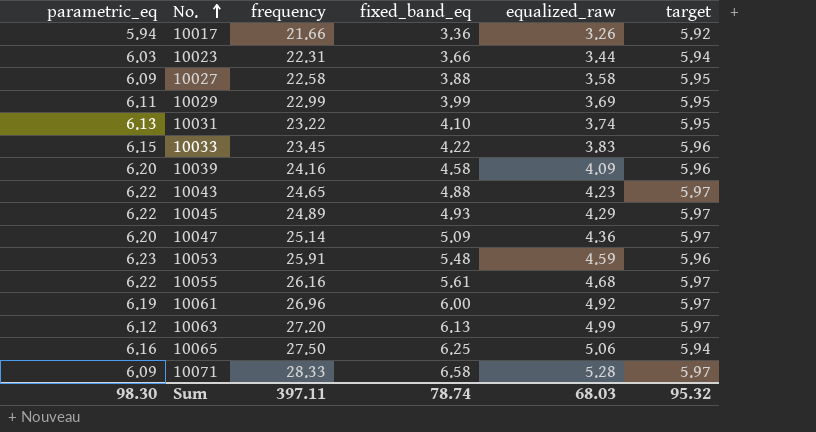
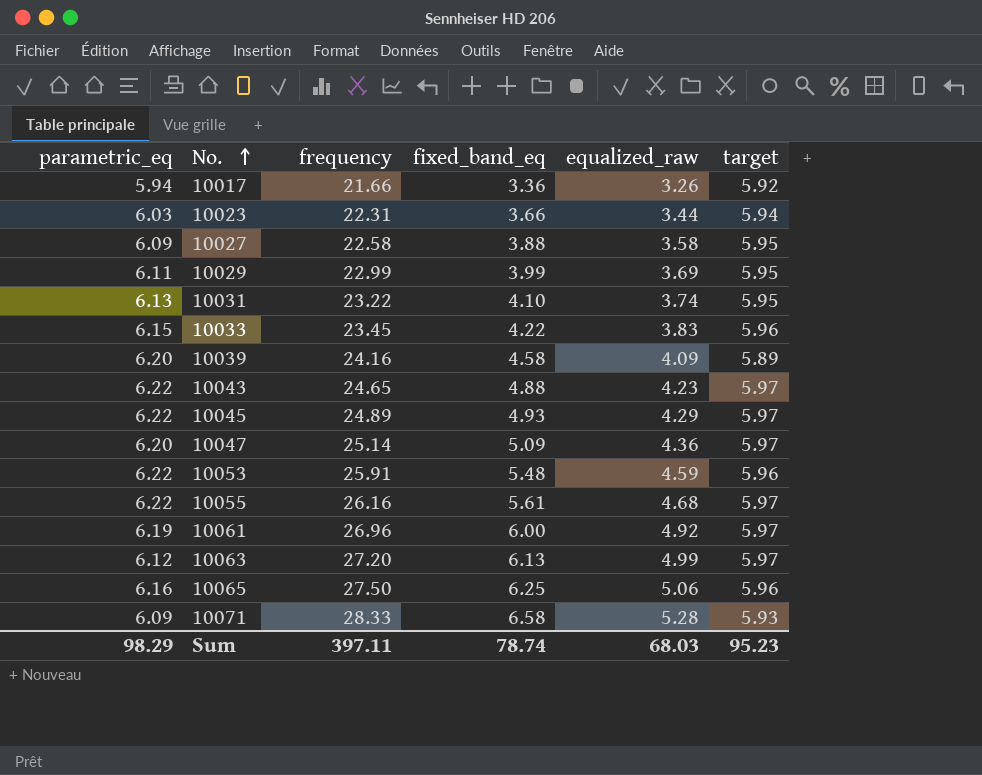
10039 | target: 5.96 -> 5.89
10053 | parametric_eq: 6.23 -> 6.22
10065 | target: 5.94 -> 5.96
10071 | target: 5.97 -> 5.93
Sum | parametric_eq: 98.30 -> 98.29
Sum | target: 95.32 -> 95.23

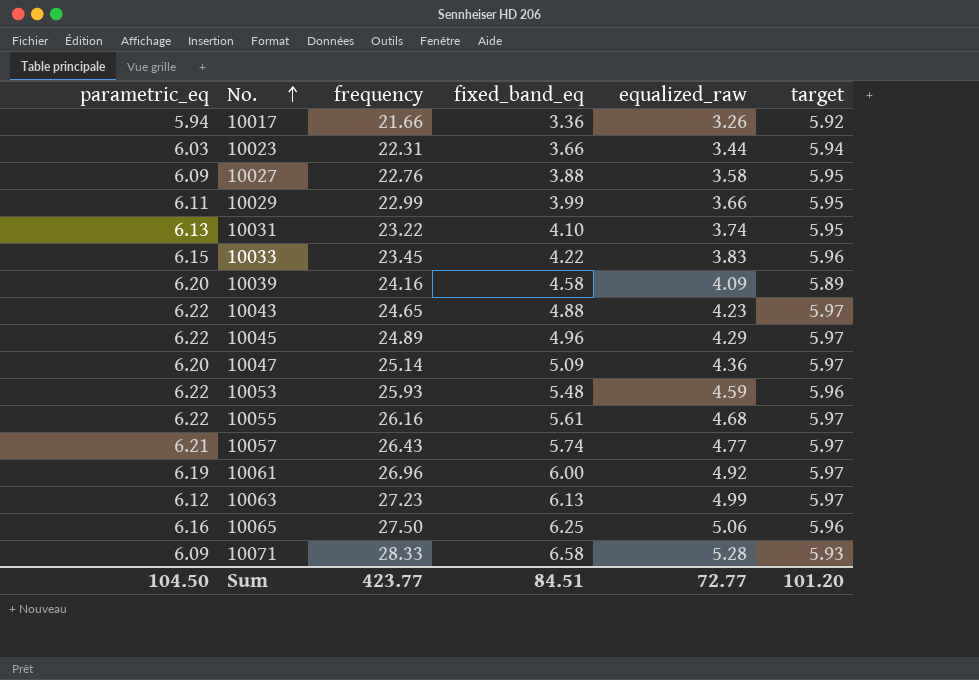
10027 | frequency: 22.58 -> 22.76
10029 | equalized_raw: 3.69 -> 3.66
10045 | fixed_band_eq: 4.93 -> 4.96
10053 | frequency: 25.91 -> 25.93
row 10057: none -> 6.21 | 26.43 | 5.74 | 4.77 | 5.97
10063 | frequency: 27.20 -> 27.23
Sum | parametric_eq: 98.29 -> 104.50
Sum | frequency: 397.11 -> 423.77
Sum | fixed_band_eq: 78.74 -> 84.51
Sum | equalized_raw: 68.03 -> 72.77
Sum | target: 95.23 -> 101.20

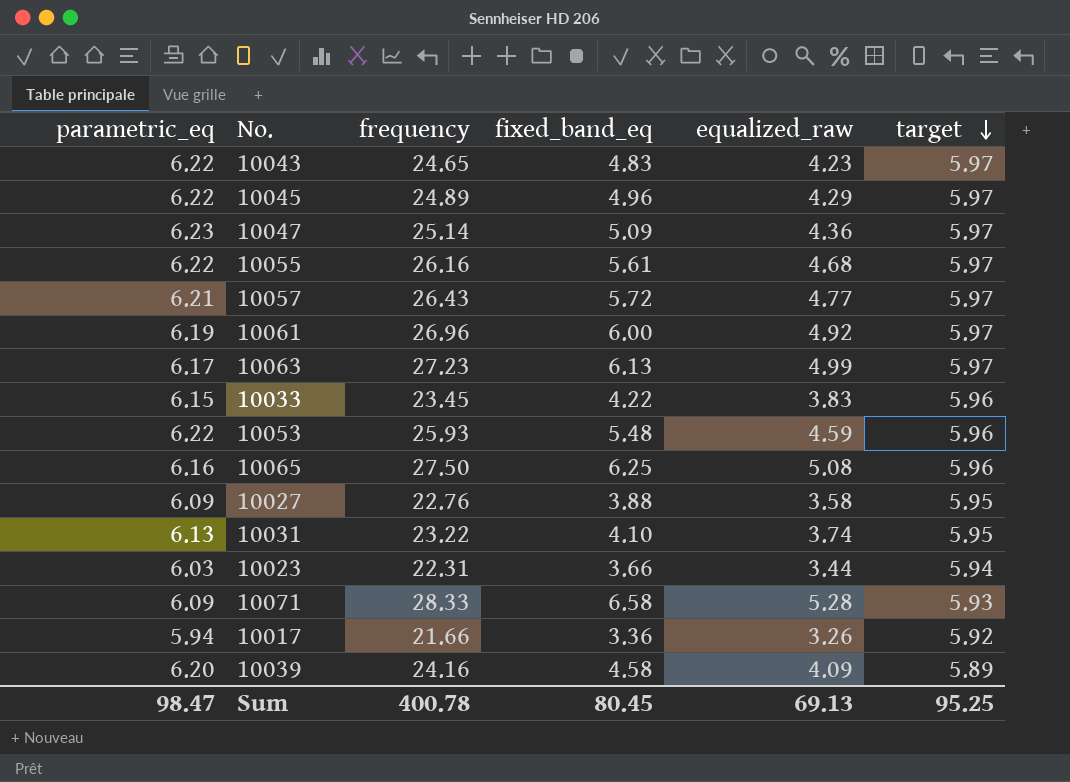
row order: No. ascending -> target descending
row 10029: 6.11 | 22.99 | 3.99 | 3.66 | 5.95 -> none
10043 | fixed_band_eq: 4.88 -> 4.83
10047 | parametric_eq: 6.20 -> 6.23
10057 | fixed_band_eq: 5.74 -> 5.72
10063 | parametric_eq: 6.12 -> 6.17
10065 | equalized_raw: 5.06 -> 5.08
Sum | parametric_eq: 104.50 -> 98.47
Sum | frequency: 423.77 -> 400.78
Sum | fixed_band_eq: 84.51 -> 80.45
Sum | equalized_raw: 72.77 -> 69.13
Sum | target: 101.20 -> 95.25

